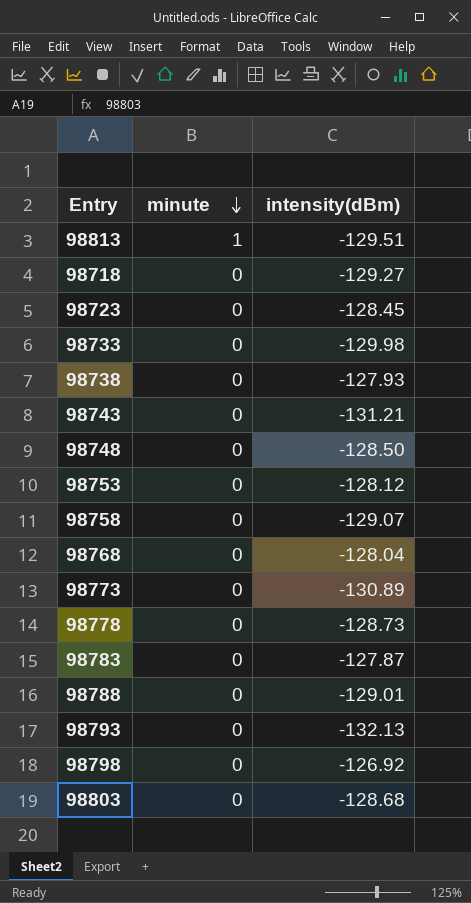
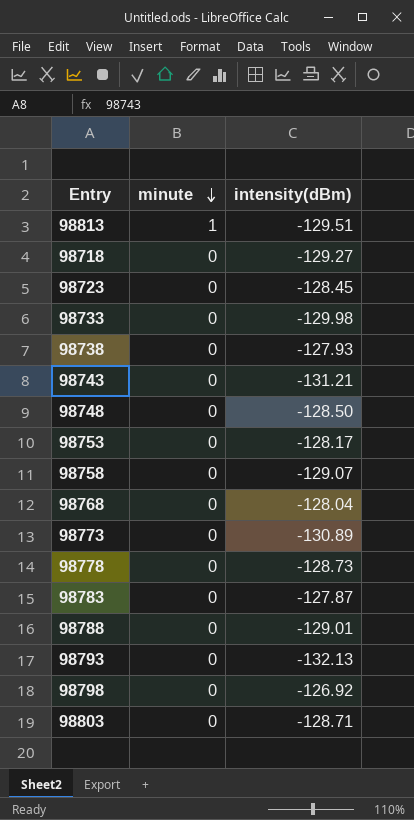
98753 | intensity(dBm): -128.12 -> -128.17
98803 | intensity(dBm): -128.68 -> -128.71

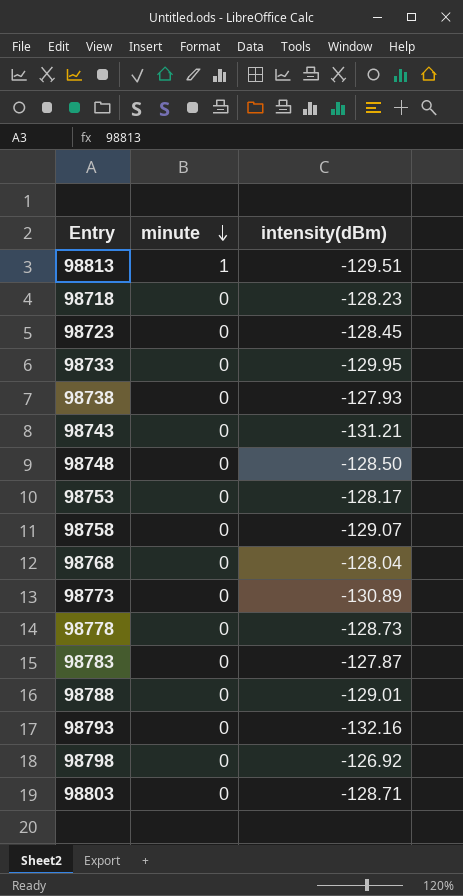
98718 | intensity(dBm): -129.27 -> -128.23
98733 | intensity(dBm): -129.98 -> -129.95
98793 | intensity(dBm): -132.13 -> -132.16

